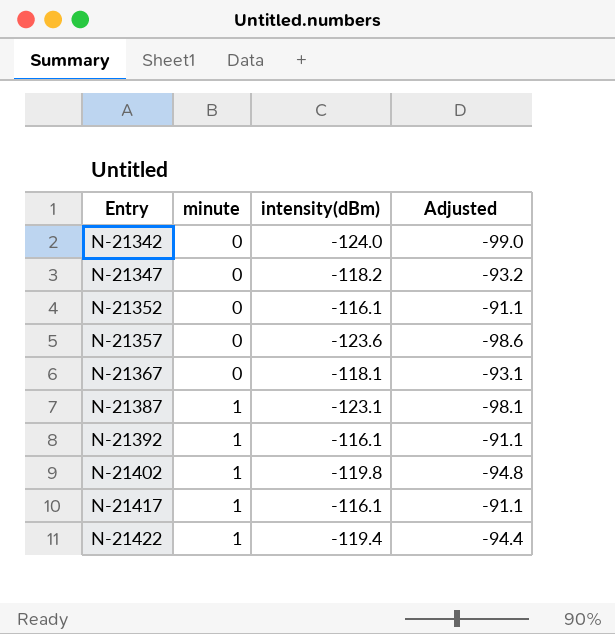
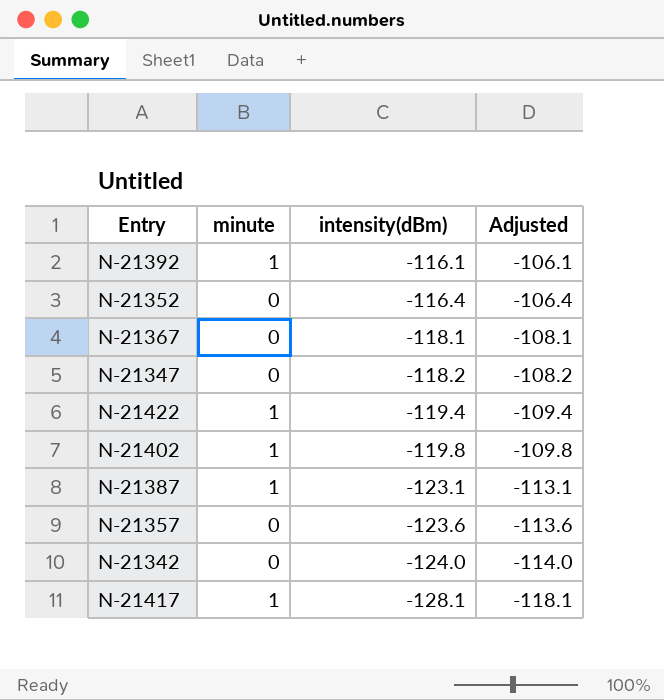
row order: Entry ascending -> intensity(dBm) descending
column Adjusted | formula: [intensity(dBm)] + 25 -> [intensity(dBm)] + 10
N-21352 | intensity(dBm): -116.1 -> -116.4
N-21417 | intensity(dBm): -116.1 -> -128.1

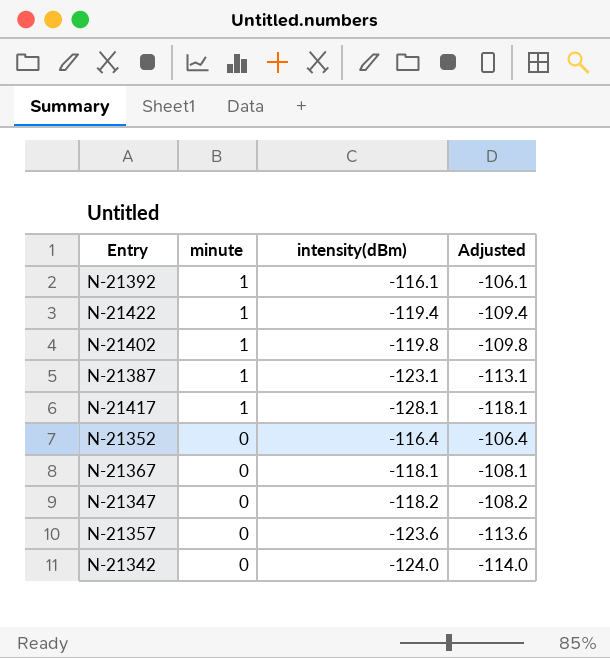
row order: intensity(dBm) descending -> minute descending

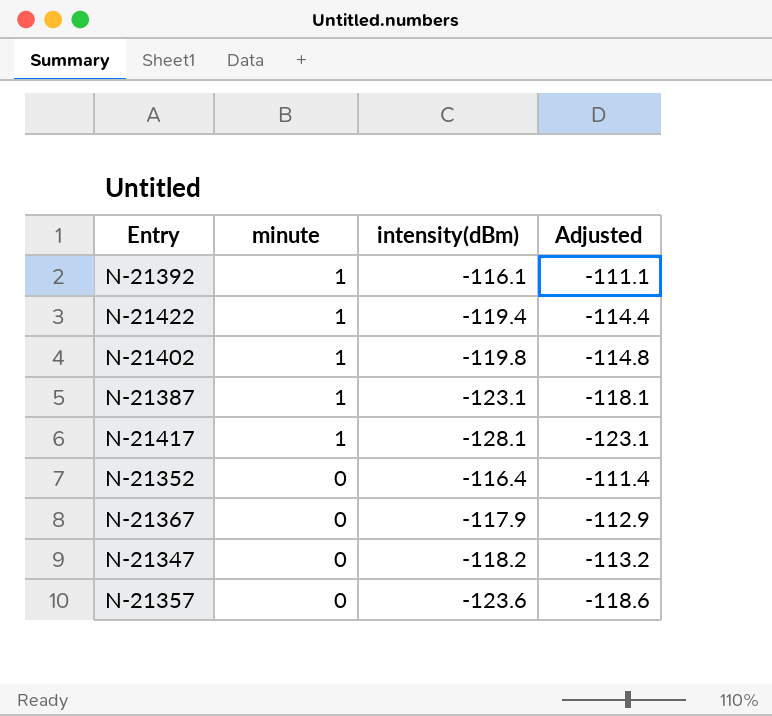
column Adjusted | formula: [intensity(dBm)] + 10 -> [intensity(dBm)] + 5
row N-21342: 0 | -124.0 | -114.0 -> none
N-21367 | intensity(dBm): -118.1 -> -117.9

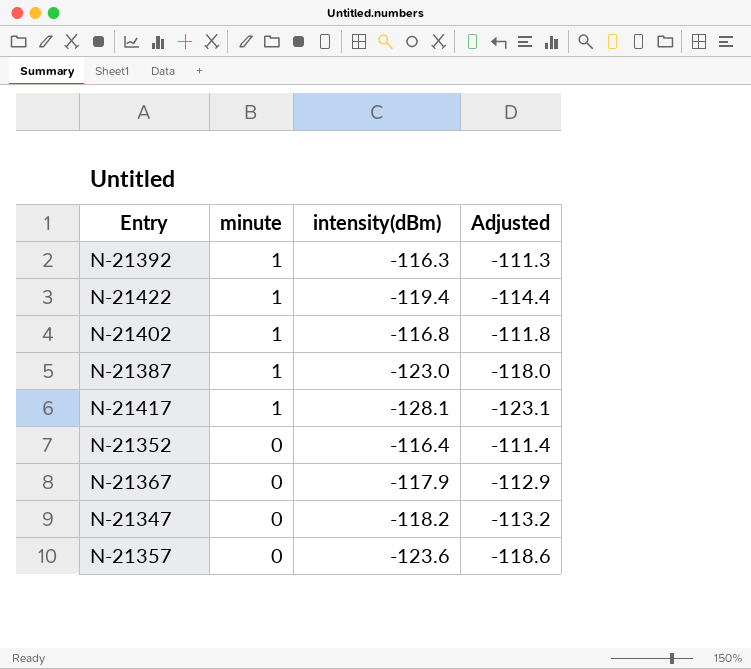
N-21392 | intensity(dBm): -116.1 -> -116.3
N-21392 | Adjusted: -111.1 -> -111.3
N-21402 | intensity(dBm): -119.8 -> -116.8
N-21402 | Adjusted: -114.8 -> -111.8
N-21387 | intensity(dBm): -123.1 -> -123.0
N-21387 | Adjusted: -118.1 -> -118.0

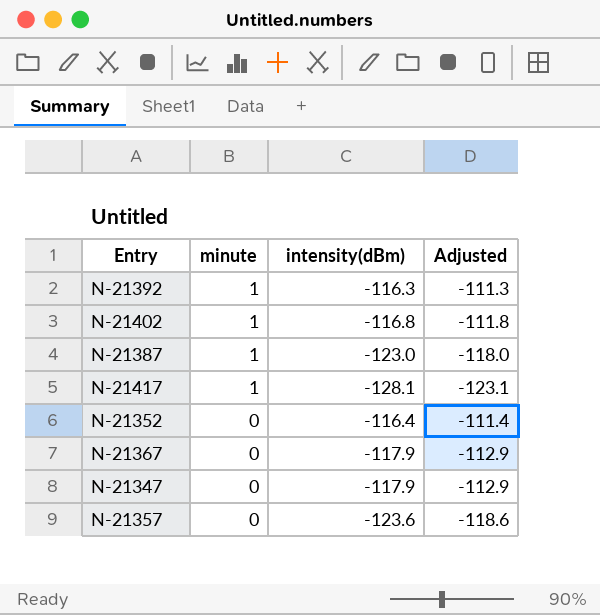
row N-21422: 1 | -119.4 | -114.4 -> none
N-21347 | intensity(dBm): -118.2 -> -117.9
N-21347 | Adjusted: -113.2 -> -112.9

